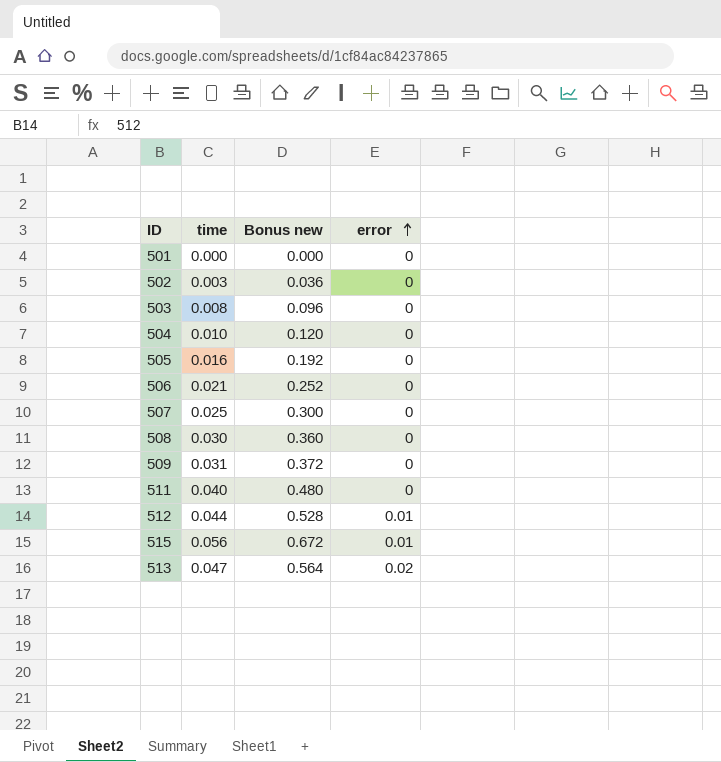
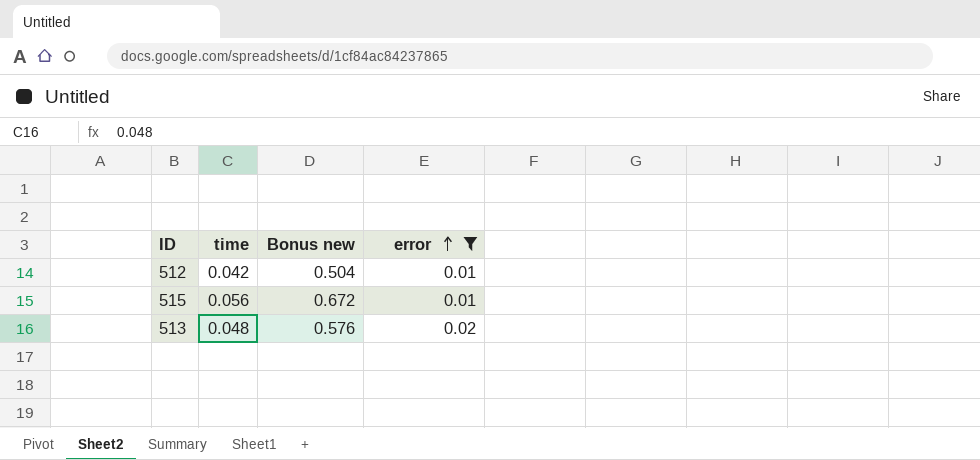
filter: none -> error != 0
512 | time: 0.044 -> 0.042
512 | Bonus new: 0.528 -> 0.504
513 | time: 0.047 -> 0.048
513 | Bonus new: 0.564 -> 0.576

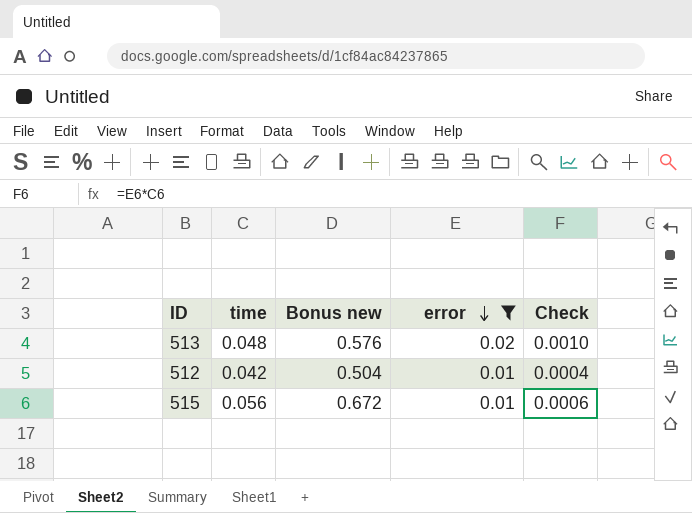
row order: error ascending -> error descending
column Check | formula: none -> [time] * [error]

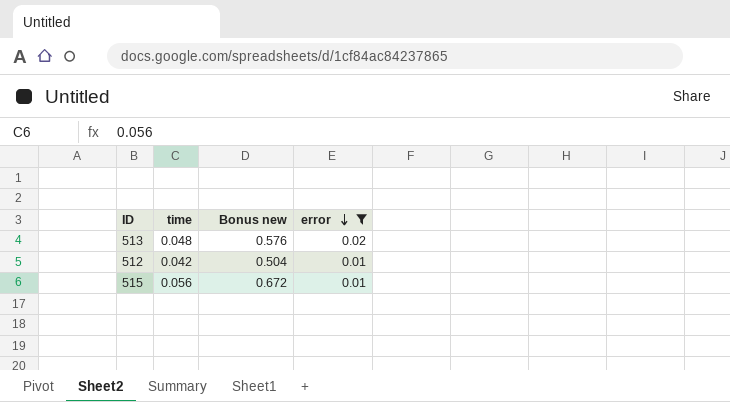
column Check | formula: [time] * [error] -> none

